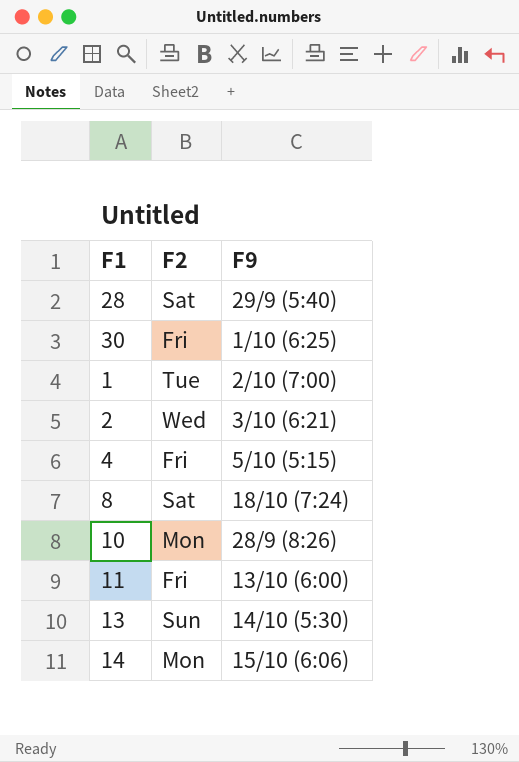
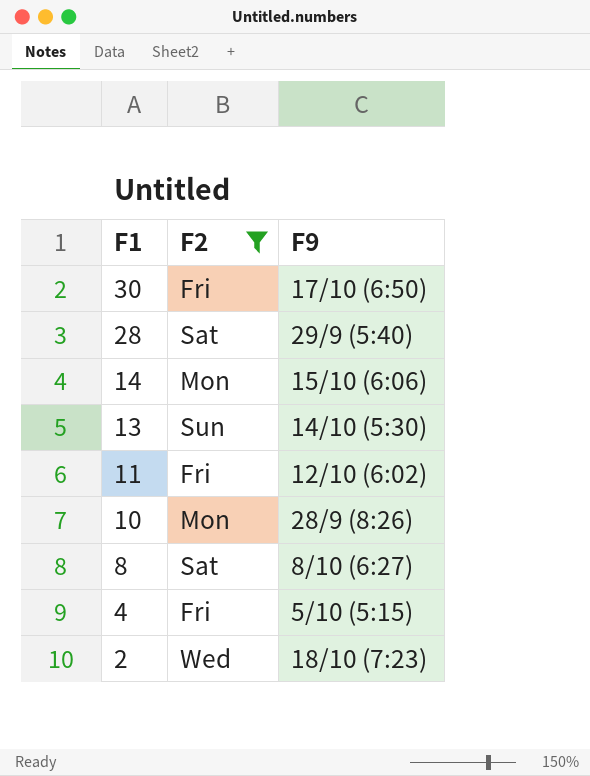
filter: none -> F2 != Tue
row order: none -> F1 descending
30 | F9: 1/10 (6:25) -> 17/10 (6:50)
11 | F9: 13/10 (6:00) -> 12/10 (6:02)
8 | F9: 18/10 (7:24) -> 8/10 (6:27)
2 | F9: 3/10 (6:21) -> 18/10 (7:23)

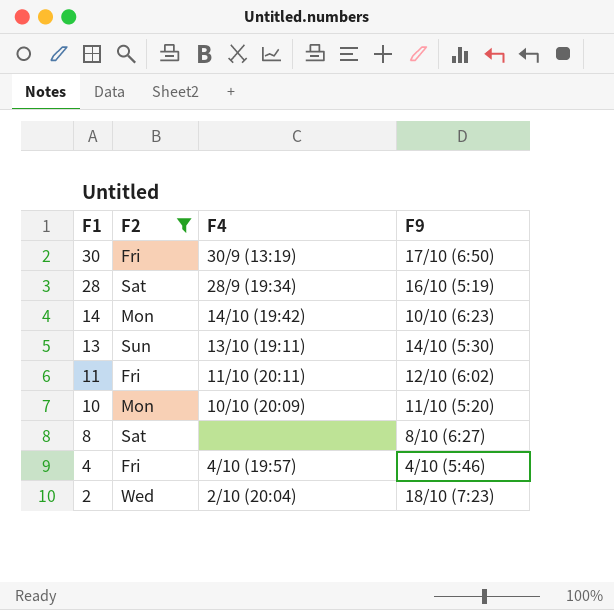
column F4 | position: none -> 3
28 | F9: 29/9 (5:40) -> 16/10 (5:19)
14 | F9: 15/10 (6:06) -> 10/10 (6:23)
10 | F9: 28/9 (8:26) -> 11/10 (5:20)
4 | F9: 5/10 (5:15) -> 4/10 (5:46)

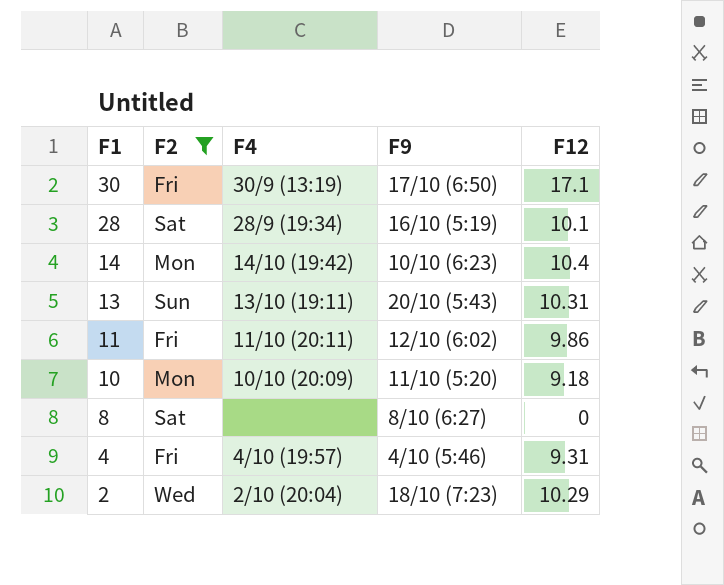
column F12 | position: none -> 5
13 | F9: 14/10 (5:30) -> 20/10 (5:43)

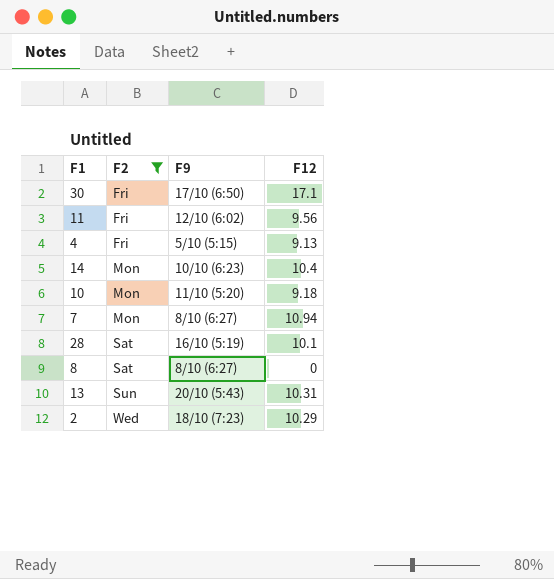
row order: F1 descending -> F2 ascending
column F4 | position: 3 -> none
11 | F12: 9.86 -> 9.56
4 | F9: 4/10 (5:46) -> 5/10 (5:15)
4 | F12: 9.31 -> 9.13
row 7: none -> Mon | 8/10 (6:27) | 10.94

